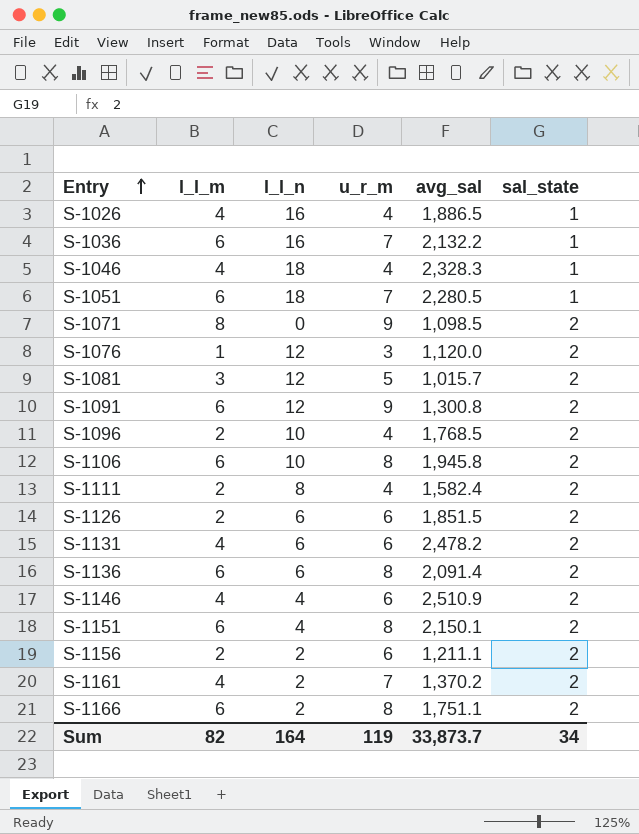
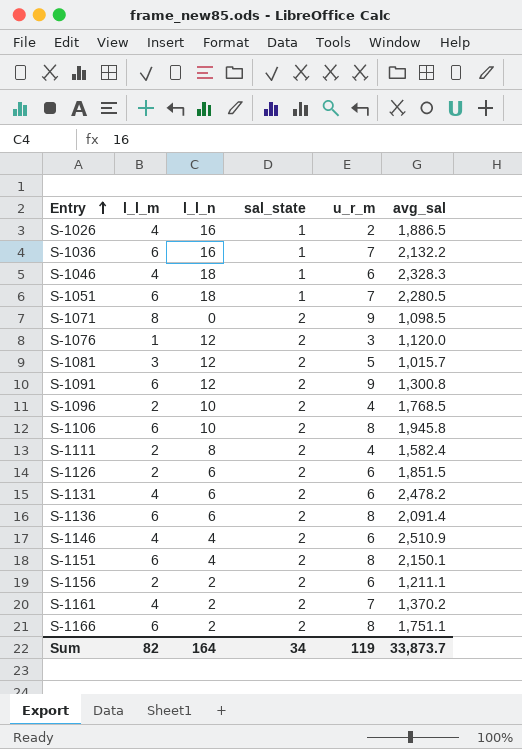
column sal_state | position: 6 -> 4
S-1026 | u_r_m: 4 -> 2
S-1046 | u_r_m: 4 -> 6

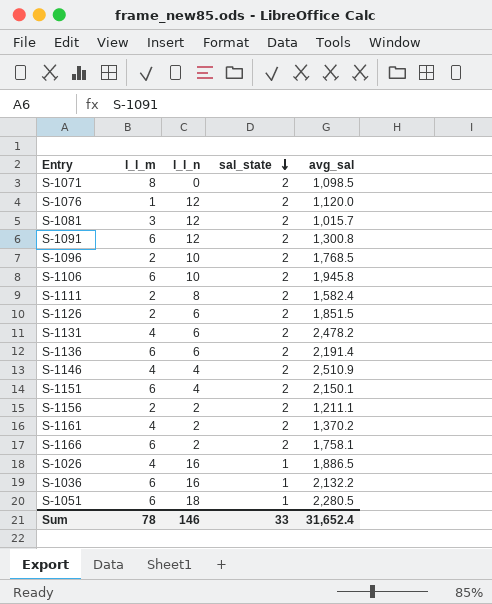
row order: Entry ascending -> sal_state descending
column u_r_m | position: 5 -> none
row S-1046: 4 | 18 | 1 | 6 | 2,328.3 -> none
S-1136 | avg_sal: 2,091.4 -> 2,191.4
S-1166 | avg_sal: 1,751.1 -> 1,758.1
Sum | l_l_m: 82 -> 78
Sum | l_l_n: 164 -> 146
Sum | sal_state: 34 -> 33
Sum | avg_sal: 33,873.7 -> 31,652.4

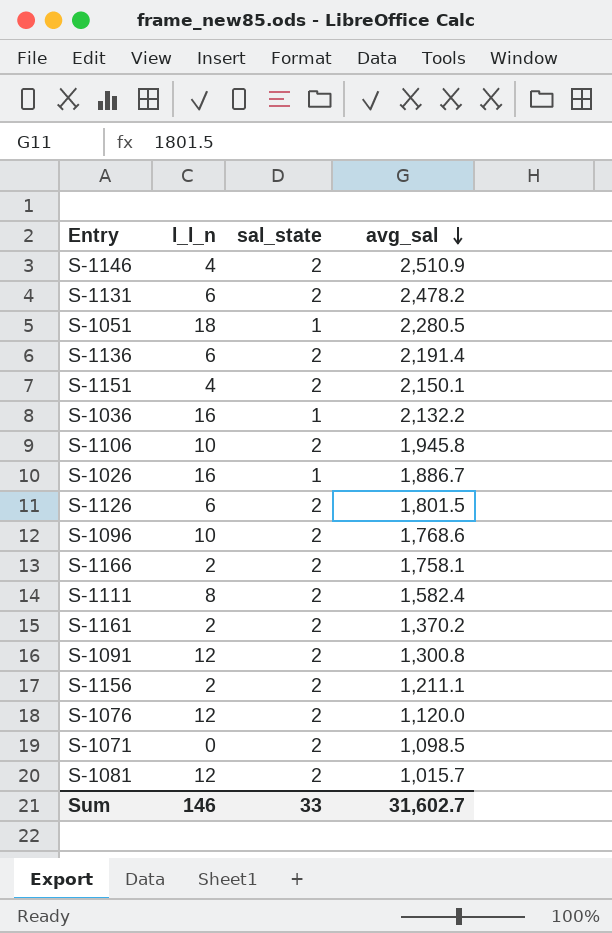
row order: sal_state descending -> avg_sal descending
column l_l_m | position: 2 -> none
S-1026 | avg_sal: 1,886.5 -> 1,886.7
S-1126 | avg_sal: 1,851.5 -> 1,801.5
S-1096 | avg_sal: 1,768.5 -> 1,768.6
Sum | avg_sal: 31,652.4 -> 31,602.7

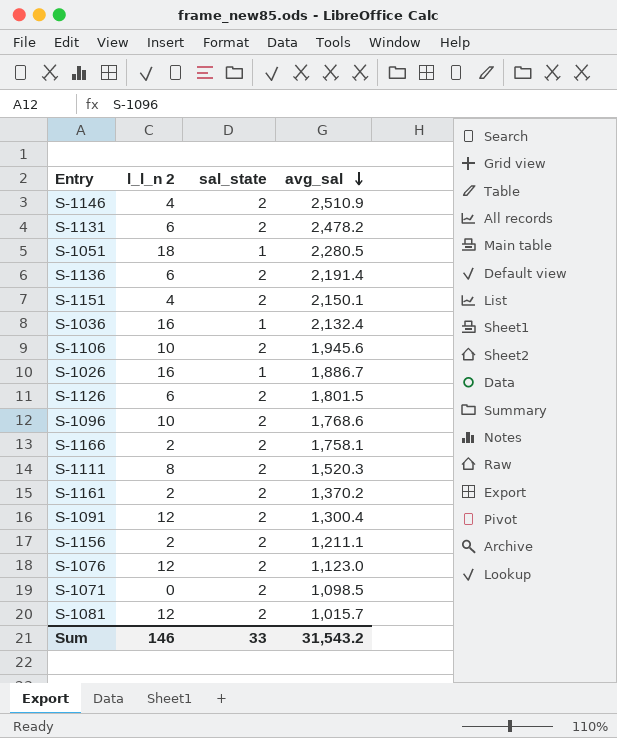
column name: l_l_n -> l_l_n 2
S-1036 | avg_sal: 2,132.2 -> 2,132.4
S-1106 | avg_sal: 1,945.8 -> 1,945.6
S-1111 | avg_sal: 1,582.4 -> 1,520.3
S-1091 | avg_sal: 1,300.8 -> 1,300.4
S-1076 | avg_sal: 1,120.0 -> 1,123.0
Sum | avg_sal: 31,602.7 -> 31,543.2

